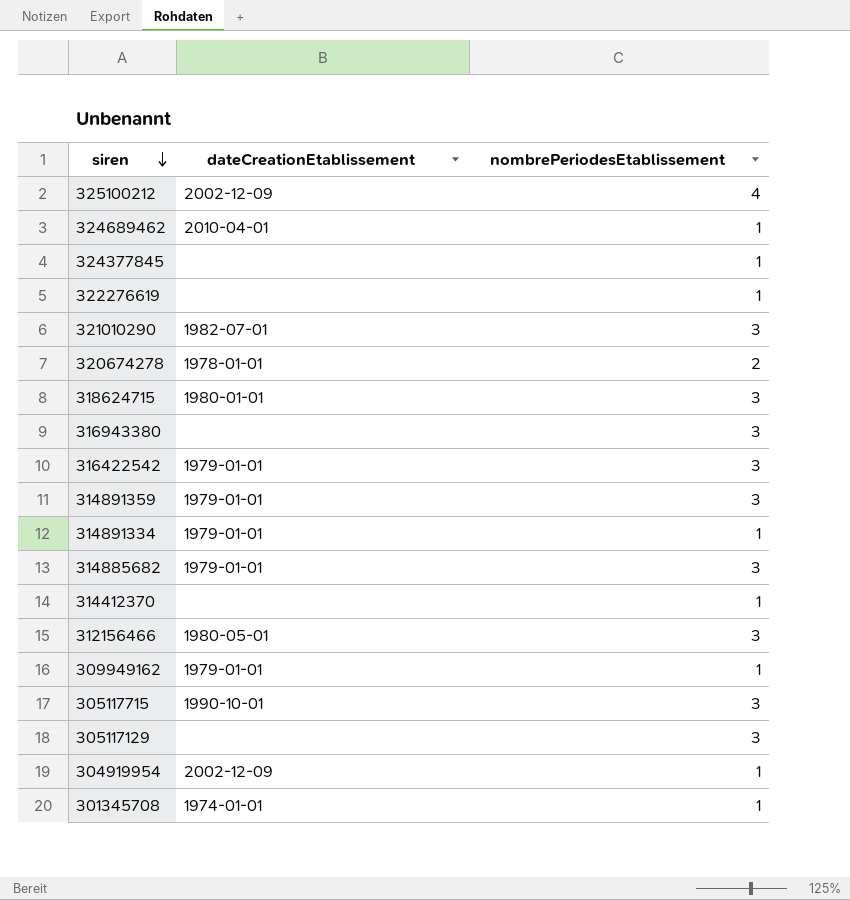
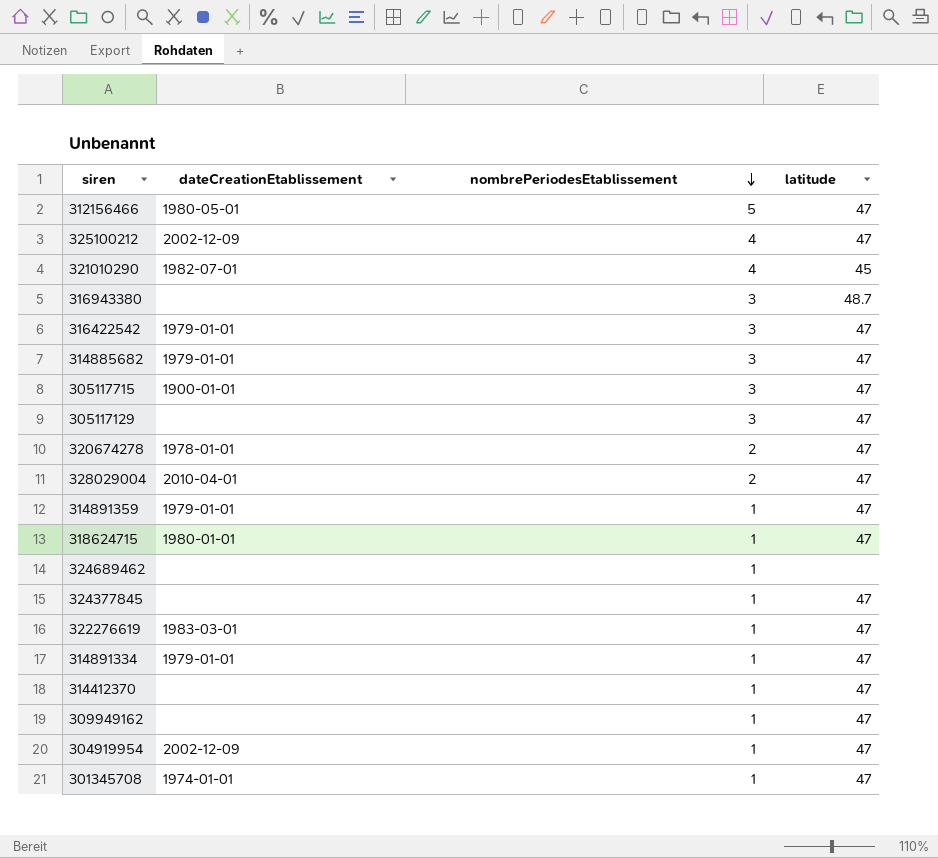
row order: siren descending -> nombrePeriodesEtablissement descending
column latitude | position: none -> 4
312156466 | nombrePeriodesEtablissement: 3 -> 5
321010290 | nombrePeriodesEtablissement: 3 -> 4
305117715 | dateCreationEtablissement: 1990-10-01 -> 1900-01-01
row 328029004: none -> 2010-04-01 | 2 | 47
314891359 | nombrePeriodesEtablissement: 3 -> 1
318624715 | nombrePeriodesEtablissement: 3 -> 1
324689462 | dateCreationEtablissement: 2010-04-01 -> none
322276619 | dateCreationEtablissement: none -> 1983-03-01
309949162 | dateCreationEtablissement: 1979-01-01 -> none

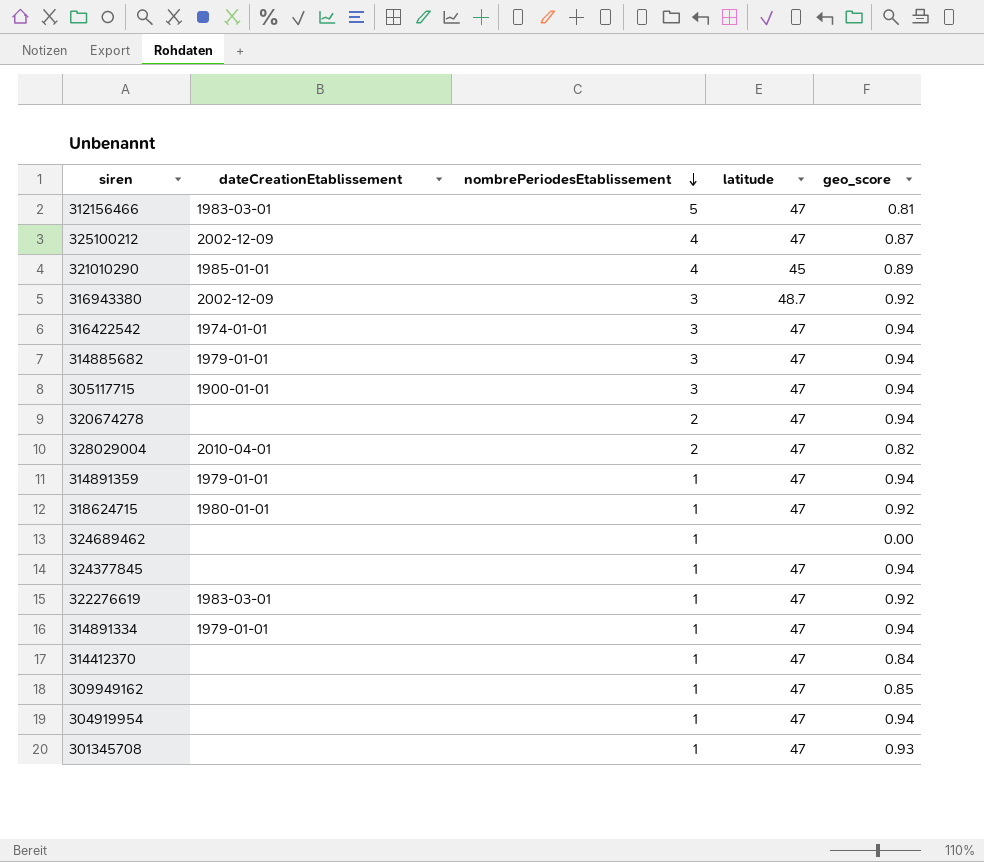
column geo_score | position: none -> 5
row 305117129: none | 3 | 47 -> none
312156466 | dateCreationEtablissement: 1980-05-01 -> 1983-03-01
321010290 | dateCreationEtablissement: 1982-07-01 -> 1985-01-01
316943380 | dateCreationEtablissement: none -> 2002-12-09
316422542 | dateCreationEtablissement: 1979-01-01 -> 1974-01-01
320674278 | dateCreationEtablissement: 1978-01-01 -> none
304919954 | dateCreationEtablissement: 2002-12-09 -> none
301345708 | dateCreationEtablissement: 1974-01-01 -> none

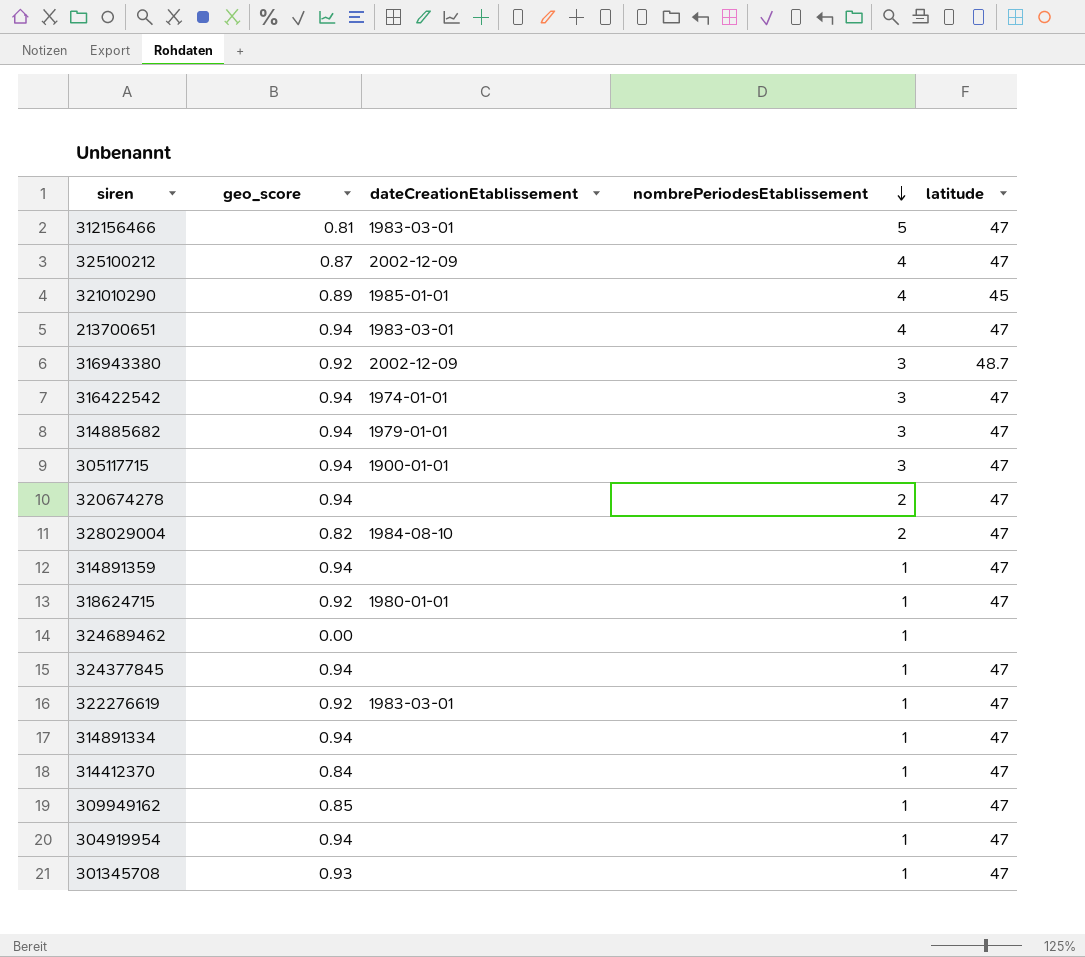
column geo_score | position: 5 -> 2
row 213700651: none -> 0.94 | 1983-03-01 | 4 | 47
328029004 | dateCreationEtablissement: 2010-04-01 -> 1984-08-10
314891359 | dateCreationEtablissement: 1979-01-01 -> none
314891334 | dateCreationEtablissement: 1979-01-01 -> none

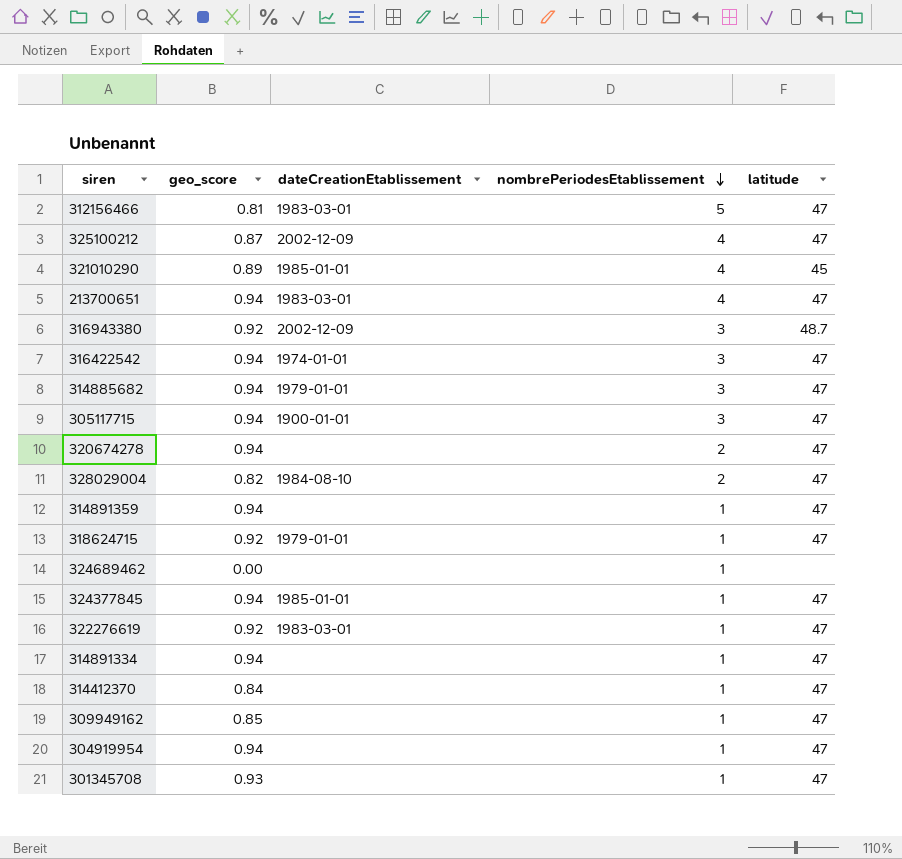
318624715 | dateCreationEtablissement: 1980-01-01 -> 1979-01-01
324377845 | dateCreationEtablissement: none -> 1985-01-01

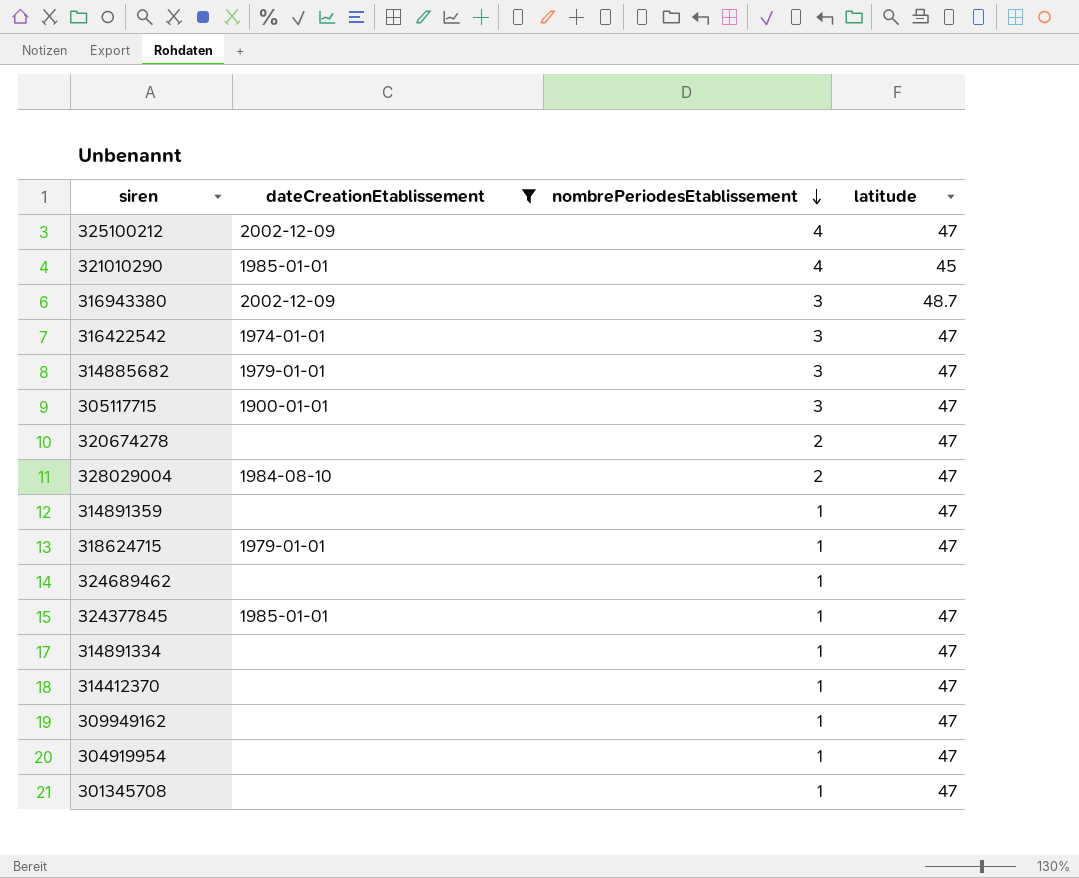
filter: none -> dateCreationEtablissement != 1983-03-01
column geo_score | position: 2 -> none

